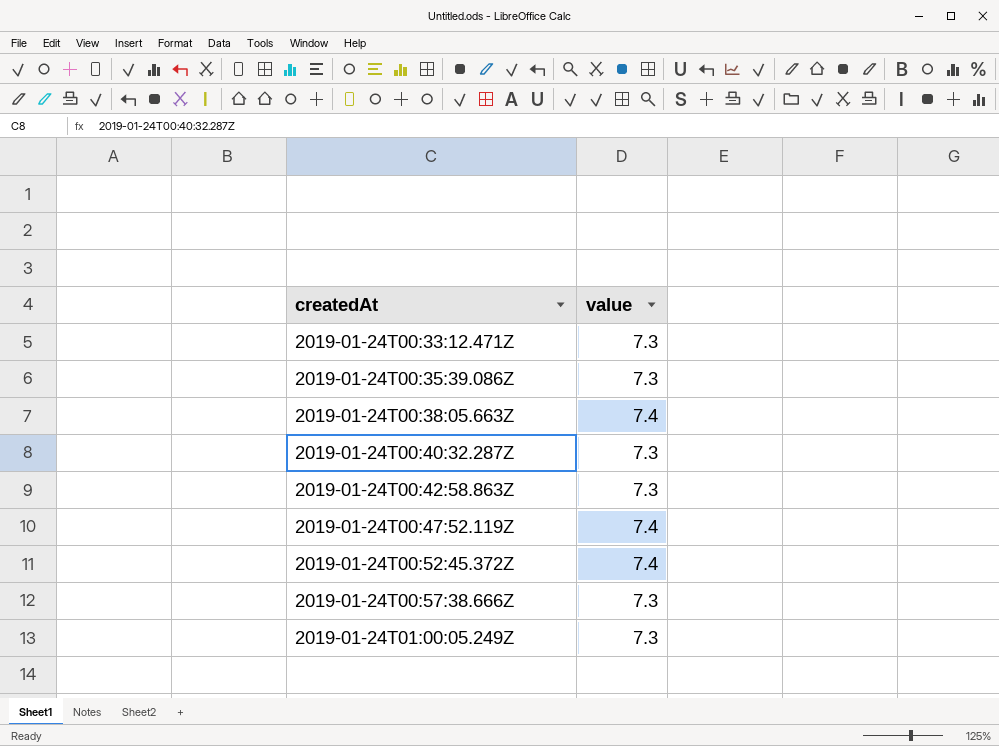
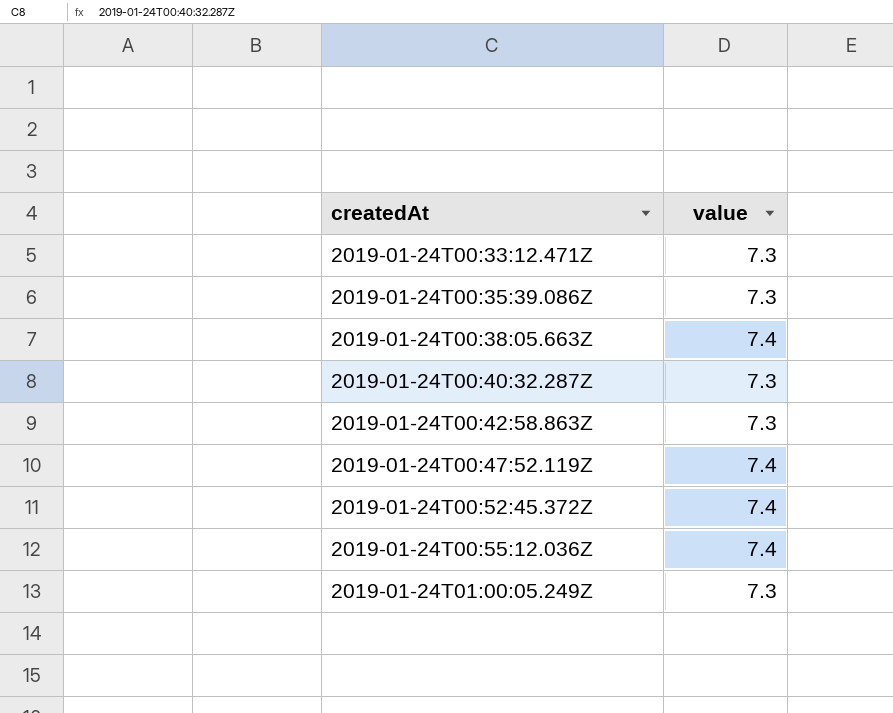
row 2019-01-24T00:57:38.666Z: 7.3 -> none
row 2019-01-24T00:55:12.036Z: none -> 7.4

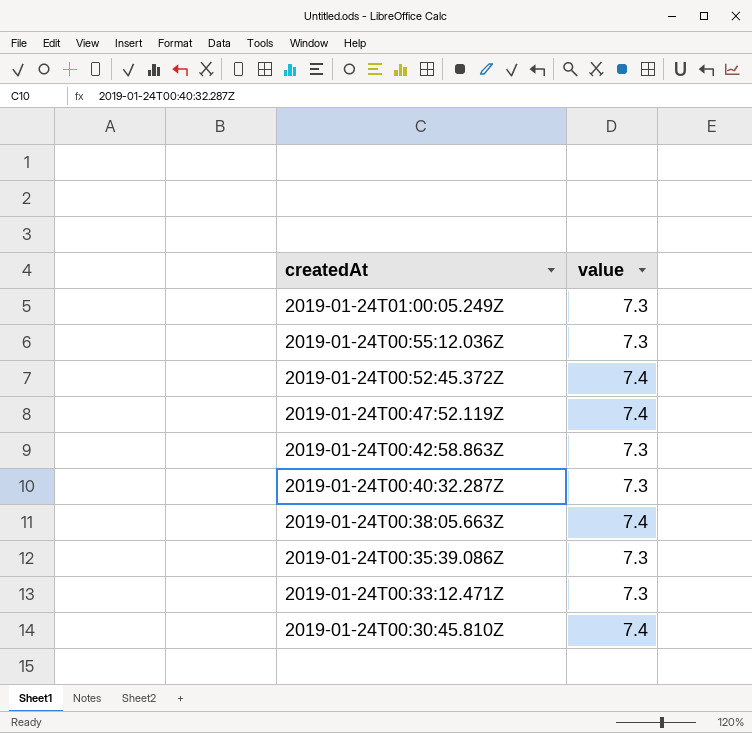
row order: createdAt ascending -> createdAt descending
2019-01-24T00:55:12.036Z | value: 7.4 -> 7.3
row 2019-01-24T00:30:45.810Z: none -> 7.4

